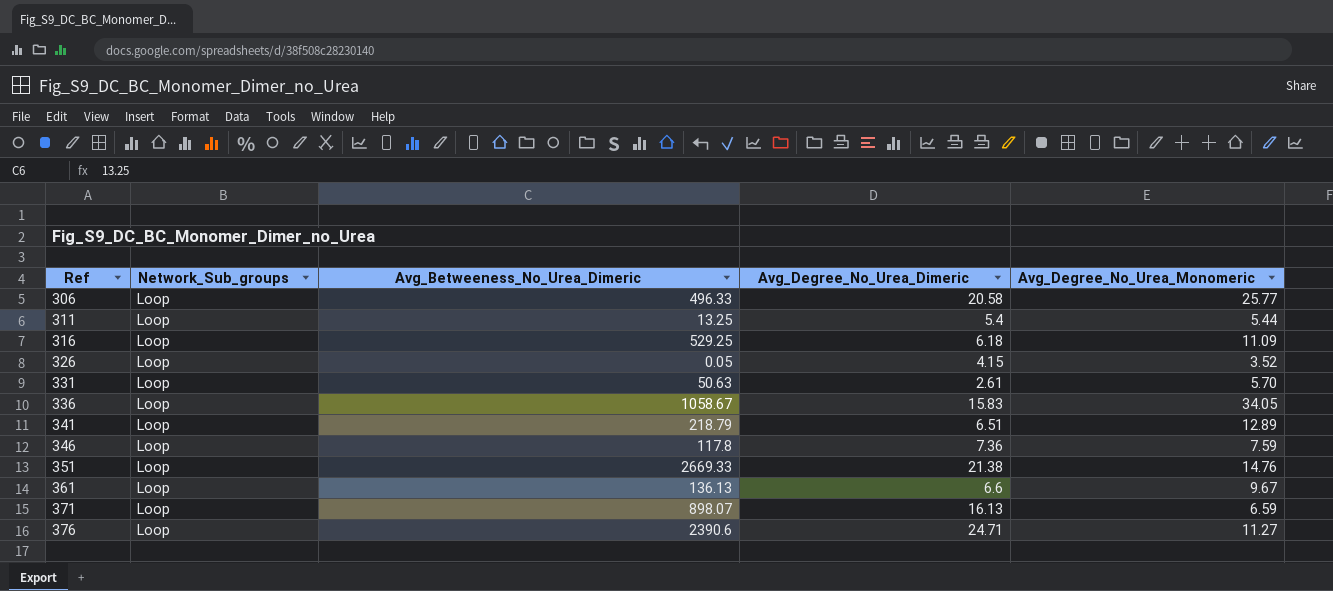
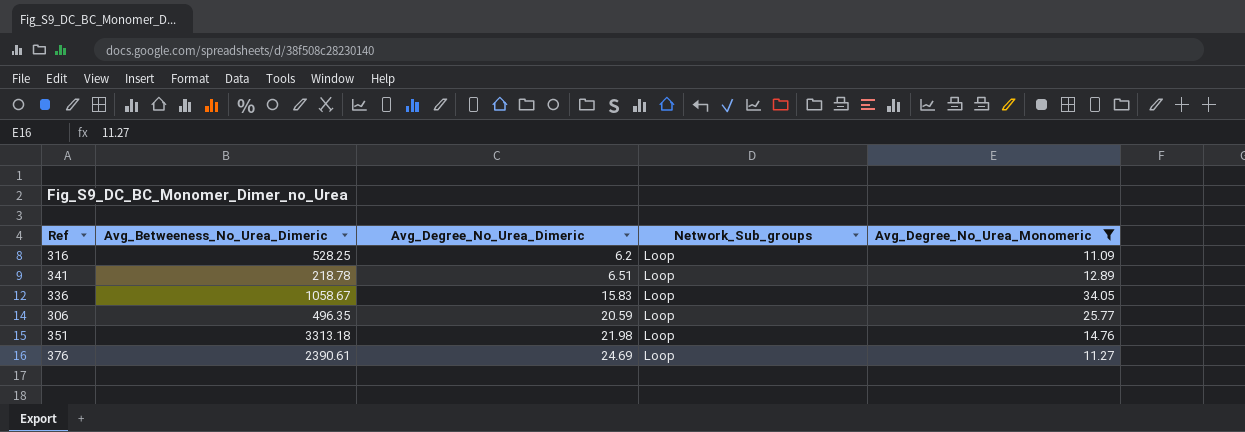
filter: none -> Avg_Degree_No_Urea_Monomeric >= 11.09
row order: Ref ascending -> Avg_Degree_No_Urea_Dimeric ascending
column Network_Sub_groups | position: 2 -> 4
316 | Avg_Betweeness_No_Urea_Dimeric: 529.25 -> 528.25
316 | Avg_Degree_No_Urea_Dimeric: 6.18 -> 6.2
341 | Avg_Betweeness_No_Urea_Dimeric: 218.79 -> 218.78
306 | Avg_Betweeness_No_Urea_Dimeric: 496.33 -> 496.35
306 | Avg_Degree_No_Urea_Dimeric: 20.58 -> 20.59
351 | Avg_Betweeness_No_Urea_Dimeric: 2669.33 -> 3313.18
351 | Avg_Degree_No_Urea_Dimeric: 21.38 -> 21.98
376 | Avg_Betweeness_No_Urea_Dimeric: 2390.6 -> 2390.61
376 | Avg_Degree_No_Urea_Dimeric: 24.71 -> 24.69

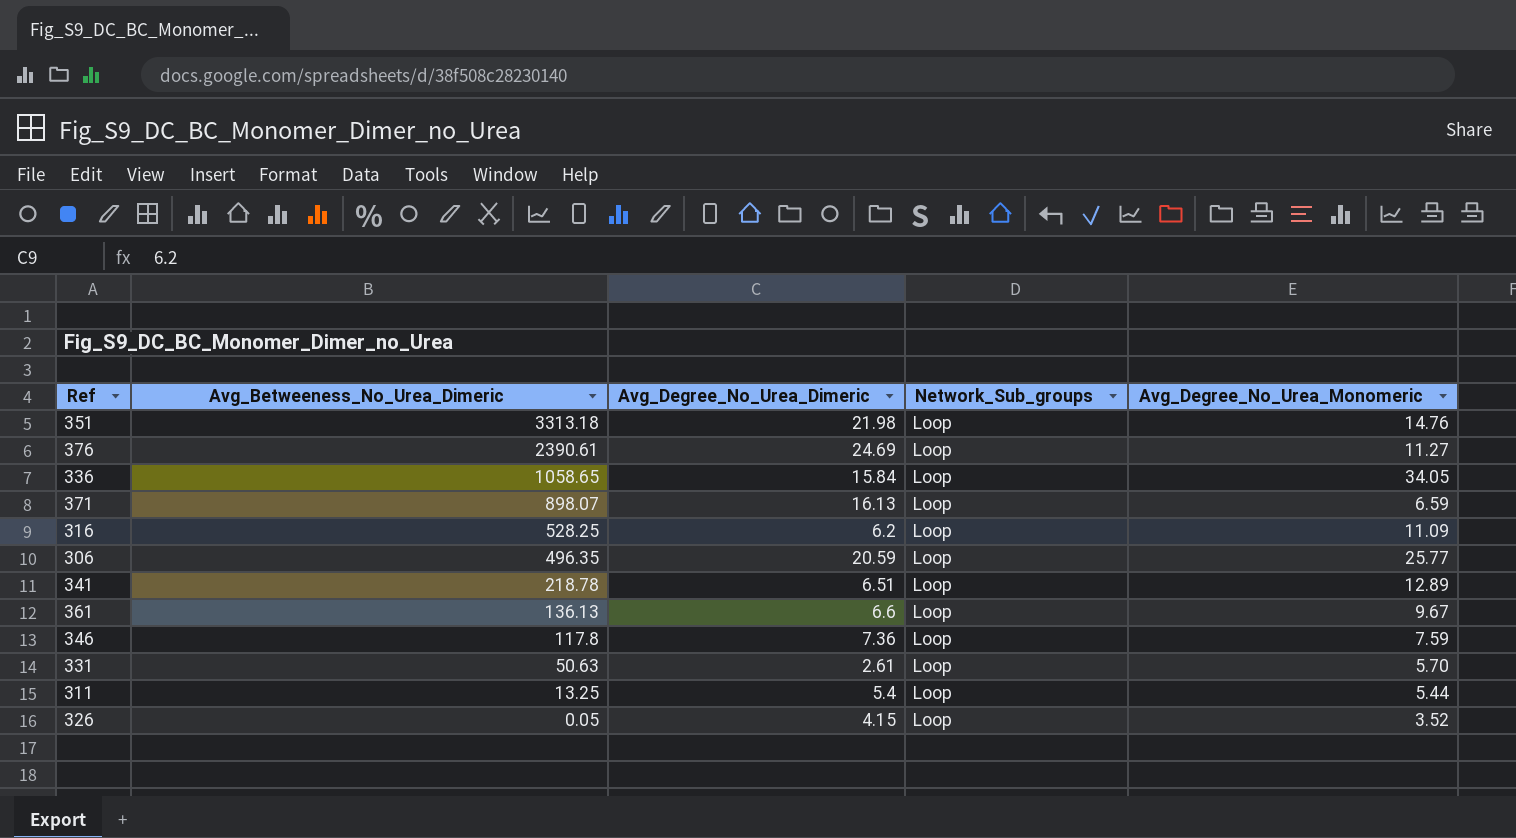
filter: Avg_Degree_No_Urea_Monomeric >= 11.09 -> none
row order: Avg_Degree_No_Urea_Dimeric ascending -> Avg_Betweeness_No_Urea_Dimeric descending
336 | Avg_Betweeness_No_Urea_Dimeric: 1058.67 -> 1058.65
336 | Avg_Degree_No_Urea_Dimeric: 15.83 -> 15.84

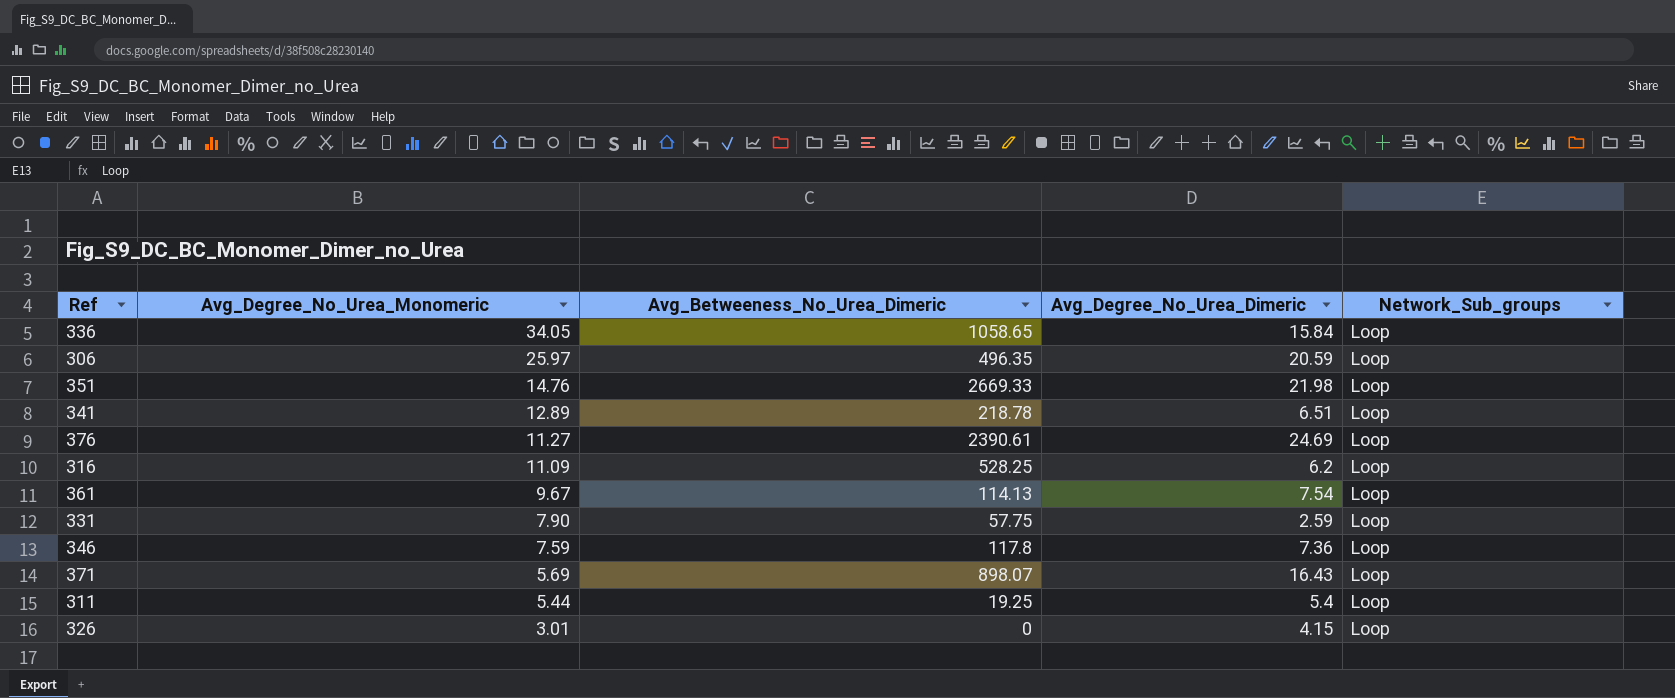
row order: Avg_Betweeness_No_Urea_Dimeric descending -> Avg_Degree_No_Urea_Monomeric descending
column Avg_Degree_No_Urea_Monomeric | position: 5 -> 2
306 | Avg_Degree_No_Urea_Monomeric: 25.77 -> 25.97
351 | Avg_Betweeness_No_Urea_Dimeric: 3313.18 -> 2669.33
361 | Avg_Betweeness_No_Urea_Dimeric: 136.13 -> 114.13
361 | Avg_Degree_No_Urea_Dimeric: 6.6 -> 7.54
331 | Avg_Degree_No_Urea_Monomeric: 5.70 -> 7.90
331 | Avg_Betweeness_No_Urea_Dimeric: 50.63 -> 57.75
331 | Avg_Degree_No_Urea_Dimeric: 2.61 -> 2.59
371 | Avg_Degree_No_Urea_Monomeric: 6.59 -> 5.69
371 | Avg_Degree_No_Urea_Dimeric: 16.13 -> 16.43
311 | Avg_Betweeness_No_Urea_Dimeric: 13.25 -> 19.25
326 | Avg_Degree_No_Urea_Monomeric: 3.52 -> 3.01
326 | Avg_Betweeness_No_Urea_Dimeric: 0.05 -> 0

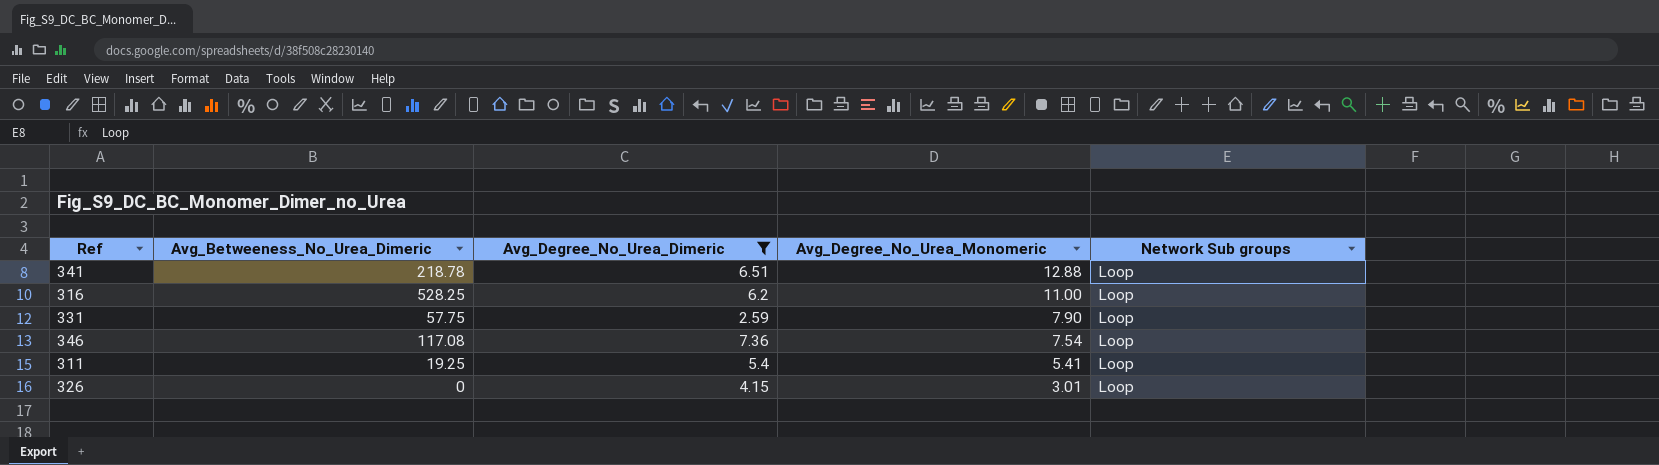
filter: none -> Avg_Degree_No_Urea_Dimeric <= 7.36
column Avg_Degree_No_Urea_Monomeric | position: 2 -> 4
column name: Network_Sub_groups -> Network Sub groups
341 | Avg_Degree_No_Urea_Monomeric: 12.89 -> 12.88
316 | Avg_Degree_No_Urea_Monomeric: 11.09 -> 11.00
346 | Avg_Betweeness_No_Urea_Dimeric: 117.8 -> 117.08
346 | Avg_Degree_No_Urea_Monomeric: 7.59 -> 7.54
311 | Avg_Degree_No_Urea_Monomeric: 5.44 -> 5.41

